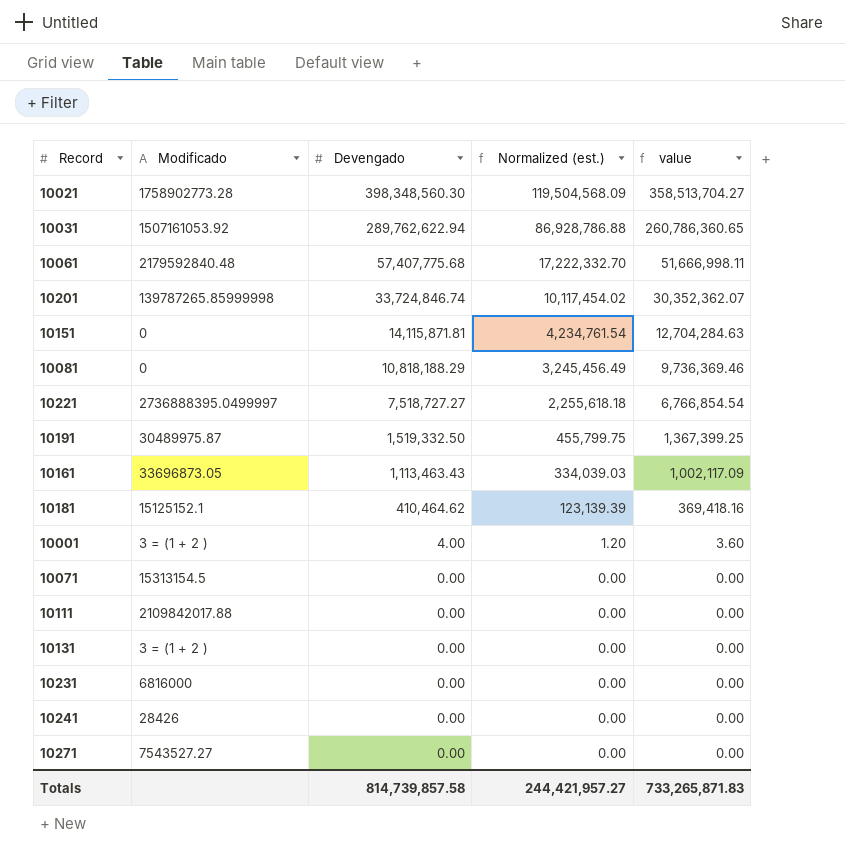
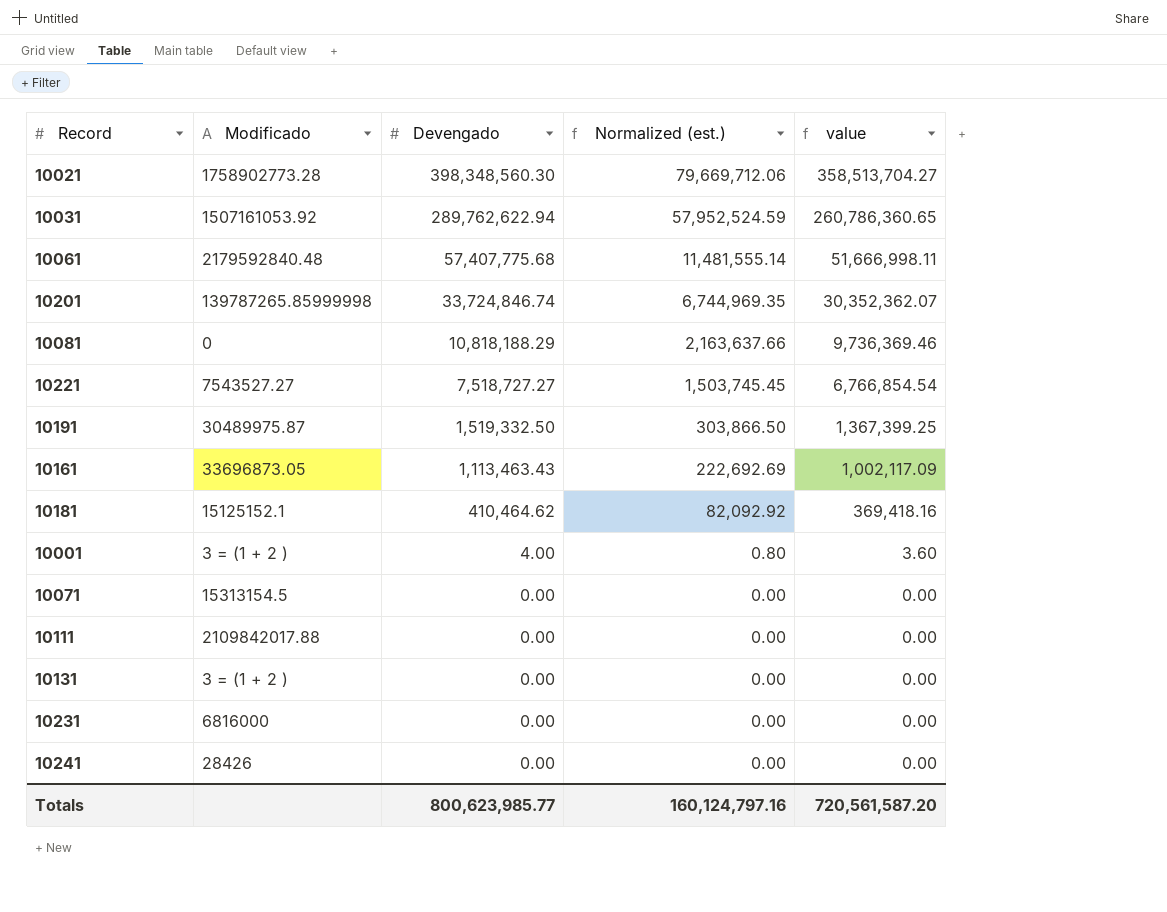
column Normalized (est.) | formula: [Devengado] * 0.3 -> [Devengado] * 0.2
row 10151: 0 | 14,115,871.81 | 4,234,761.54 | 12,704,284.63 -> none
row 10271: 7543527.27 | 0.00 | 0.00 | 0.00 -> none
10221 | Modificado: 2736888395.0499997 -> 7543527.27
Totals | Devengado: 814,739,857.58 -> 800,623,985.77
Totals | Normalized (est.): 244,421,957.27 -> 160,124,797.16
Totals | value: 733,265,871.83 -> 720,561,587.20

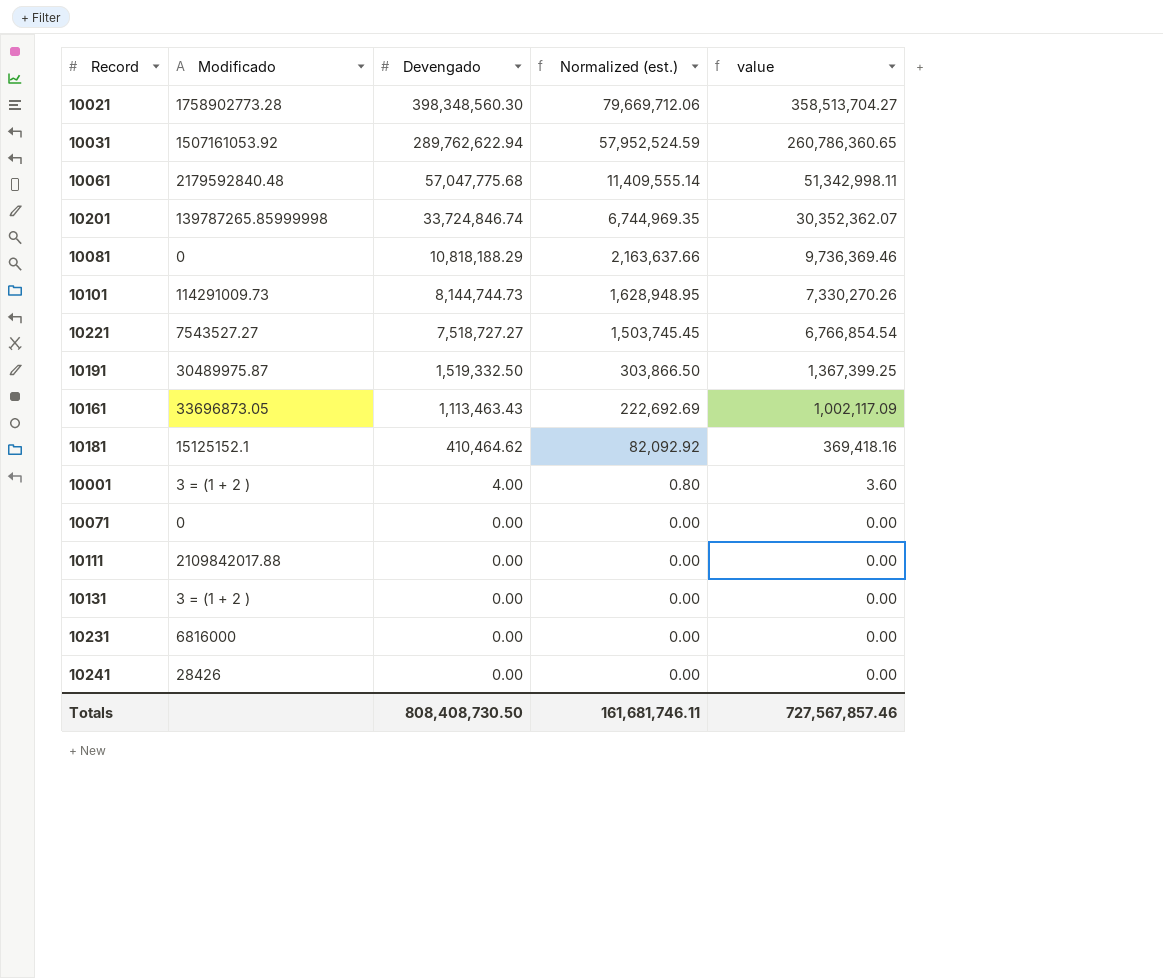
10061 | Devengado: 57,407,775.68 -> 57,047,775.68
10061 | Normalized (est.): 11,481,555.14 -> 11,409,555.14
10061 | value: 51,666,998.11 -> 51,342,998.11
row 10101: none -> 114291009.73 | 8,144,744.73 | 1,628,948.95 | 7,330,270.26
10071 | Modificado: 15313154.5 -> 0
Totals | Devengado: 800,623,985.77 -> 808,408,730.50
Totals | Normalized (est.): 160,124,797.16 -> 161,681,746.11
Totals | value: 720,561,587.20 -> 727,567,857.46

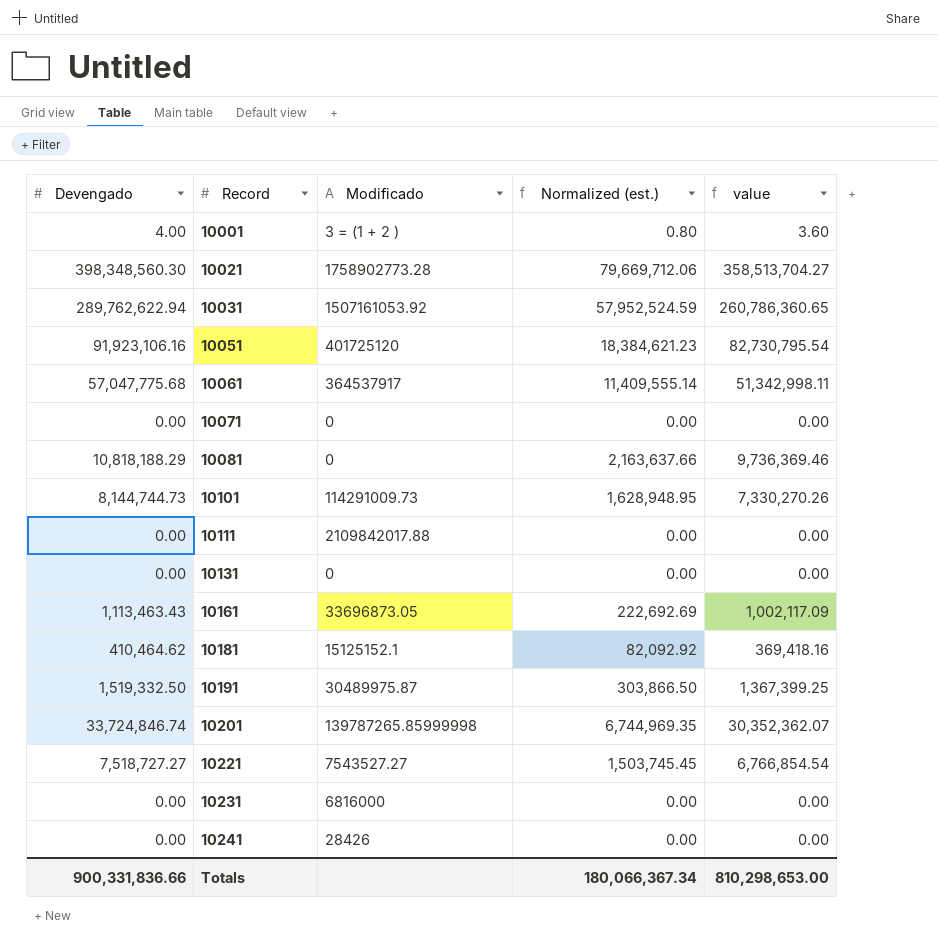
row order: Devengado descending -> Record ascending
column Devengado | position: 3 -> 1
row 10051: none -> 91,923,106.16 | 401725120 | 18,384,621.23 | 82,730,795.54
10061 | Modificado: 2179592840.48 -> 364537917
10131 | Modificado: 3 = (1 + 2 ) -> 0
Totals | Devengado: 808,408,730.50 -> 900,331,836.66
Totals | Normalized (est.): 161,681,746.11 -> 180,066,367.34
Totals | value: 727,567,857.46 -> 810,298,653.00

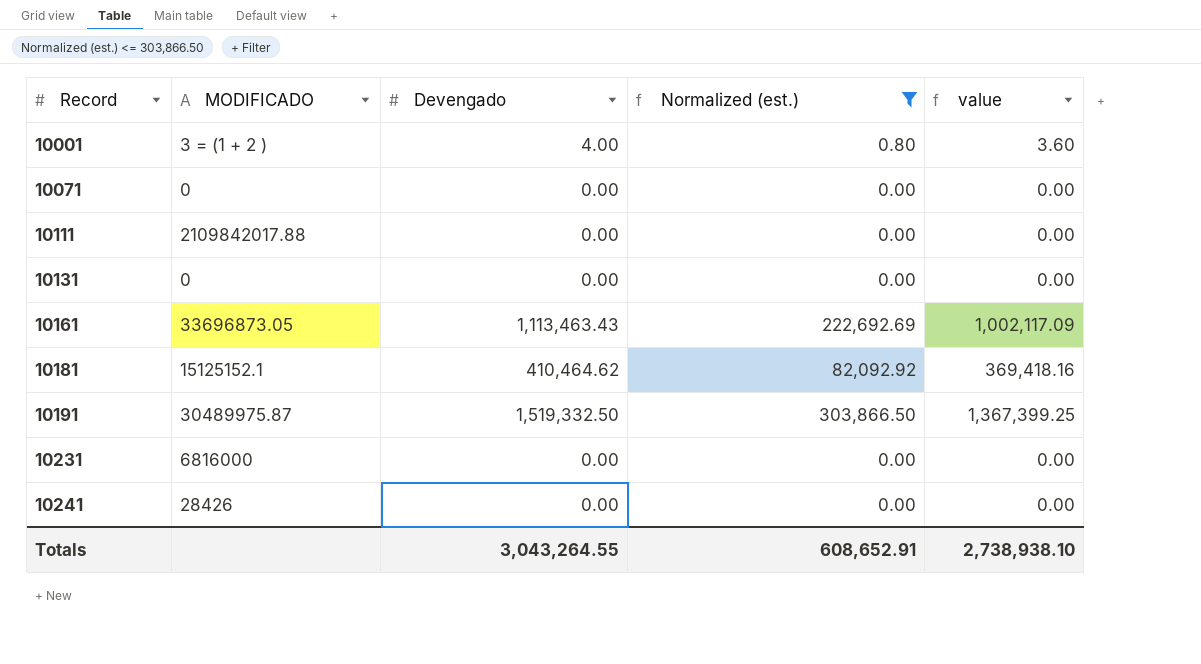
filter: none -> Normalized (est.) <= 303,866.50
column name: Modificado -> MODIFICADO
column Devengado | position: 1 -> 3
Totals | Devengado: 900,331,836.66 -> 3,043,264.55
Totals | Normalized (est.): 180,066,367.34 -> 608,652.91
Totals | value: 810,298,653.00 -> 2,738,938.10

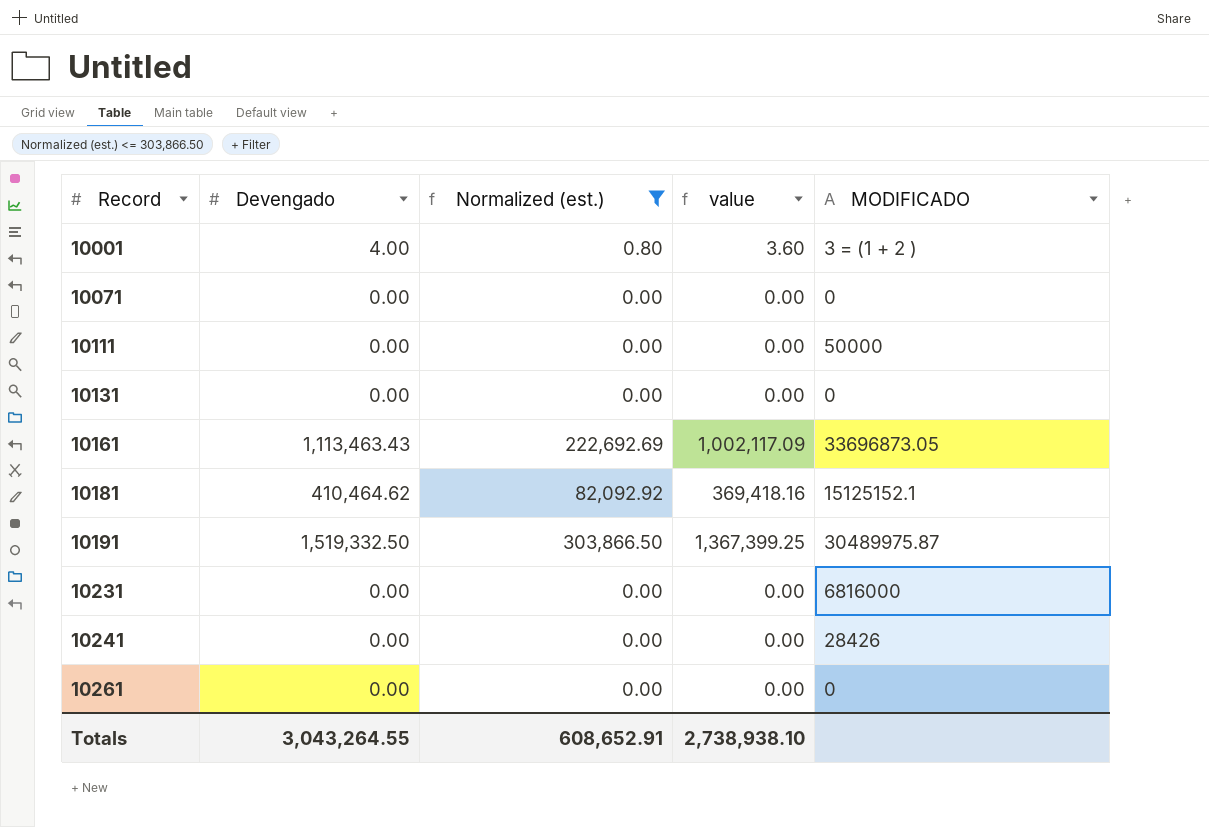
column MODIFICADO | position: 2 -> 5
10111 | MODIFICADO: 2109842017.88 -> 50000
row 10261: none -> 0.00 | 0.00 | 0.00 | 0

